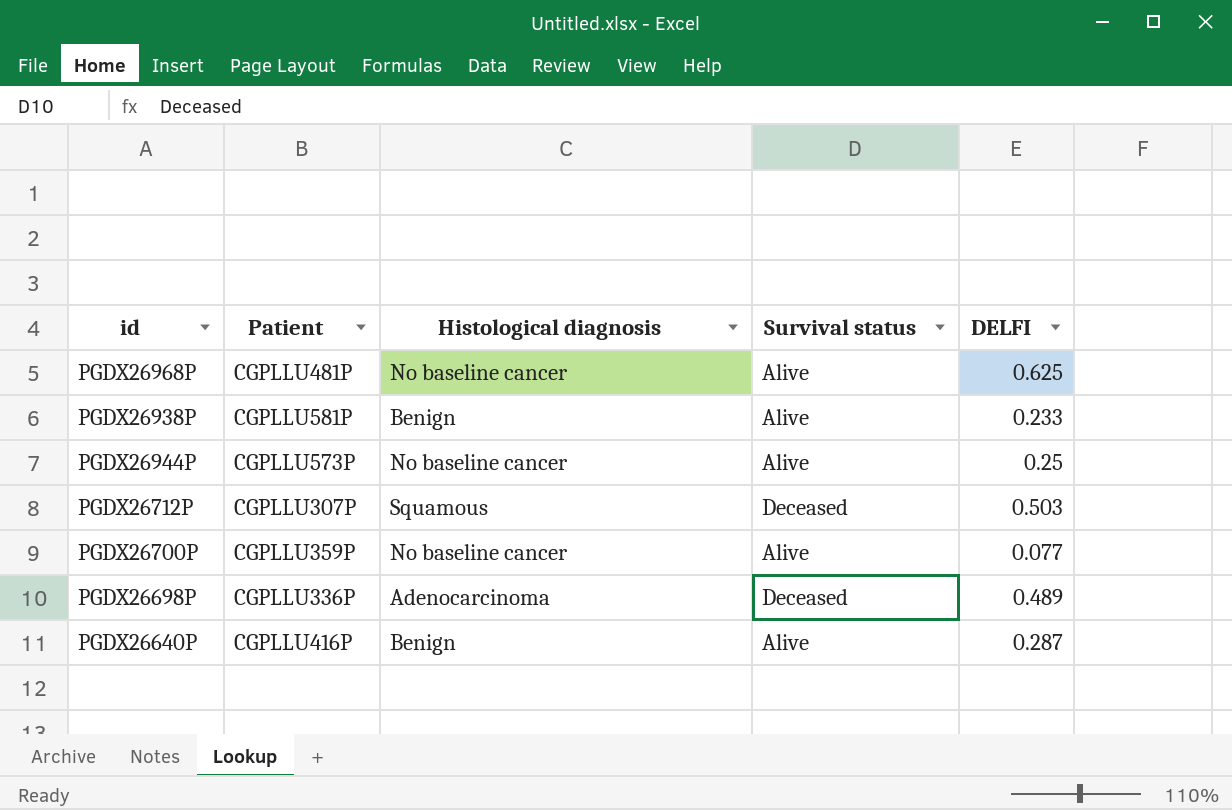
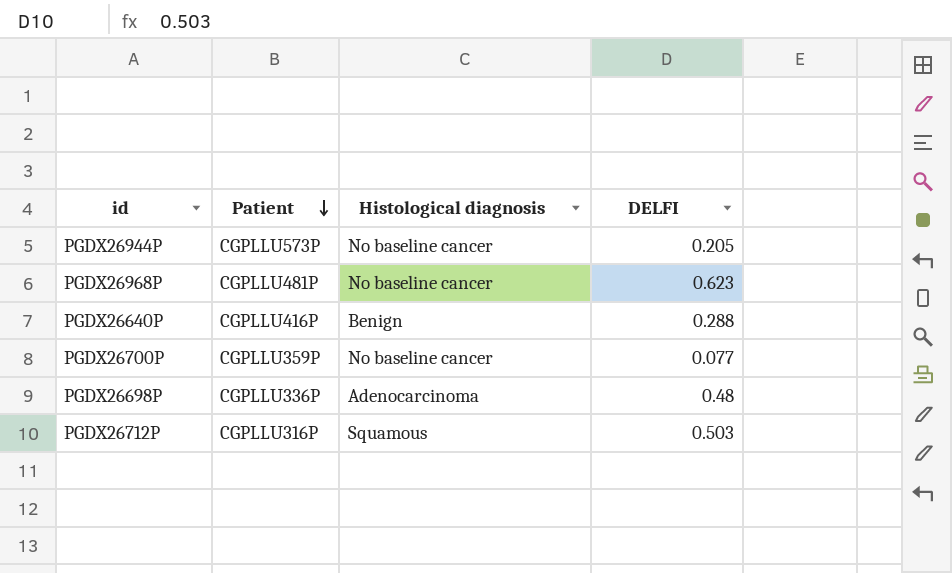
row order: none -> Patient descending
column Survival status | position: 4 -> none
row PGDX26938P: CGPLLU581P | Benign | Alive | 0.233 -> none
PGDX26944P | DELFI: 0.25 -> 0.205
PGDX26968P | DELFI: 0.625 -> 0.623
PGDX26640P | DELFI: 0.287 -> 0.288
PGDX26698P | DELFI: 0.489 -> 0.48
PGDX26712P | Patient: CGPLLU307P -> CGPLLU316P

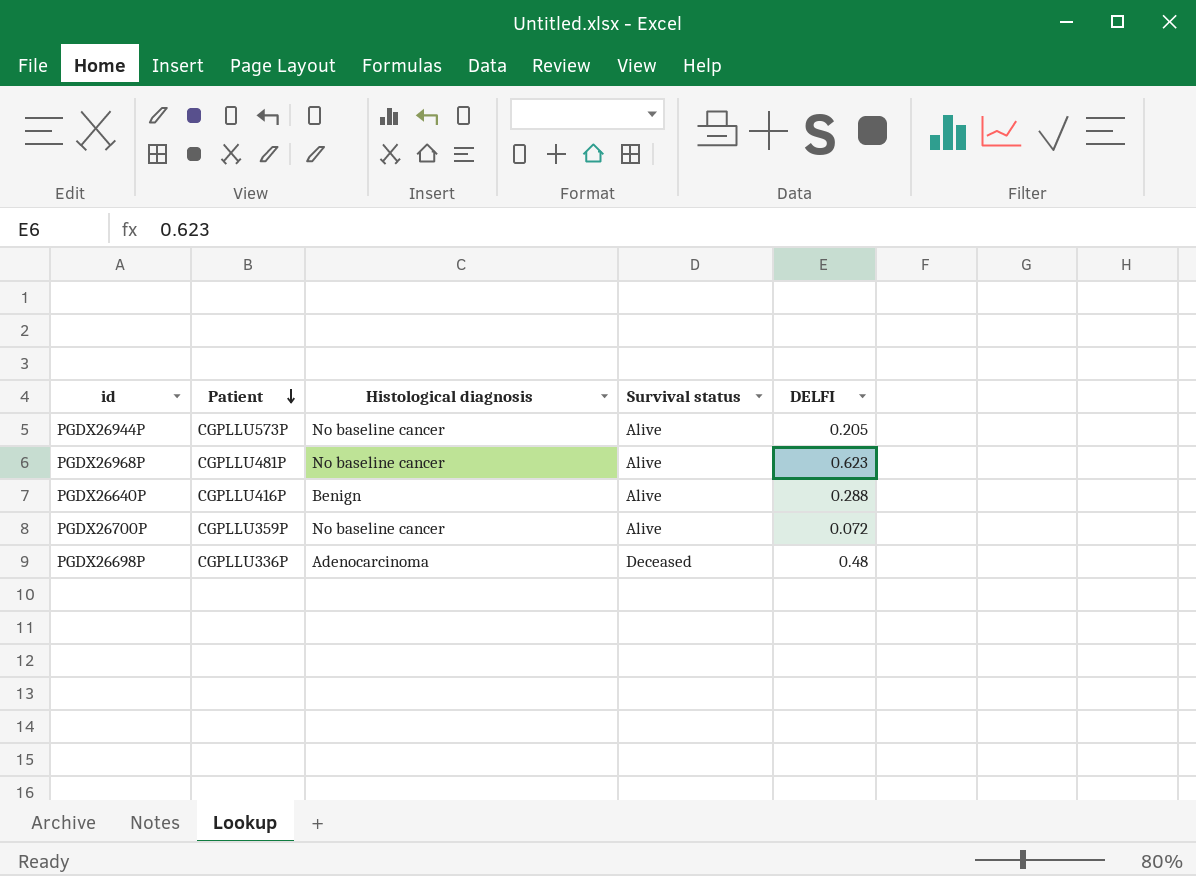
column Survival status | position: none -> 4
row PGDX26712P: CGPLLU316P | Squamous | 0.503 -> none
PGDX26700P | DELFI: 0.077 -> 0.072

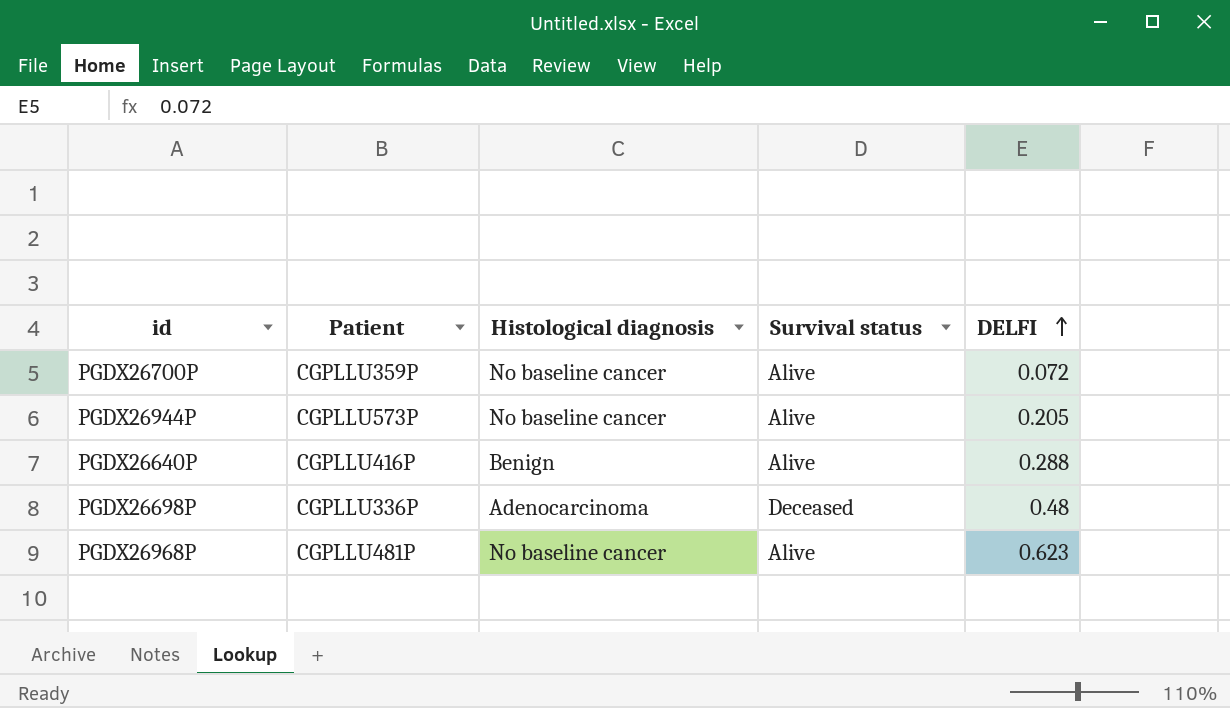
row order: Patient descending -> DELFI ascending

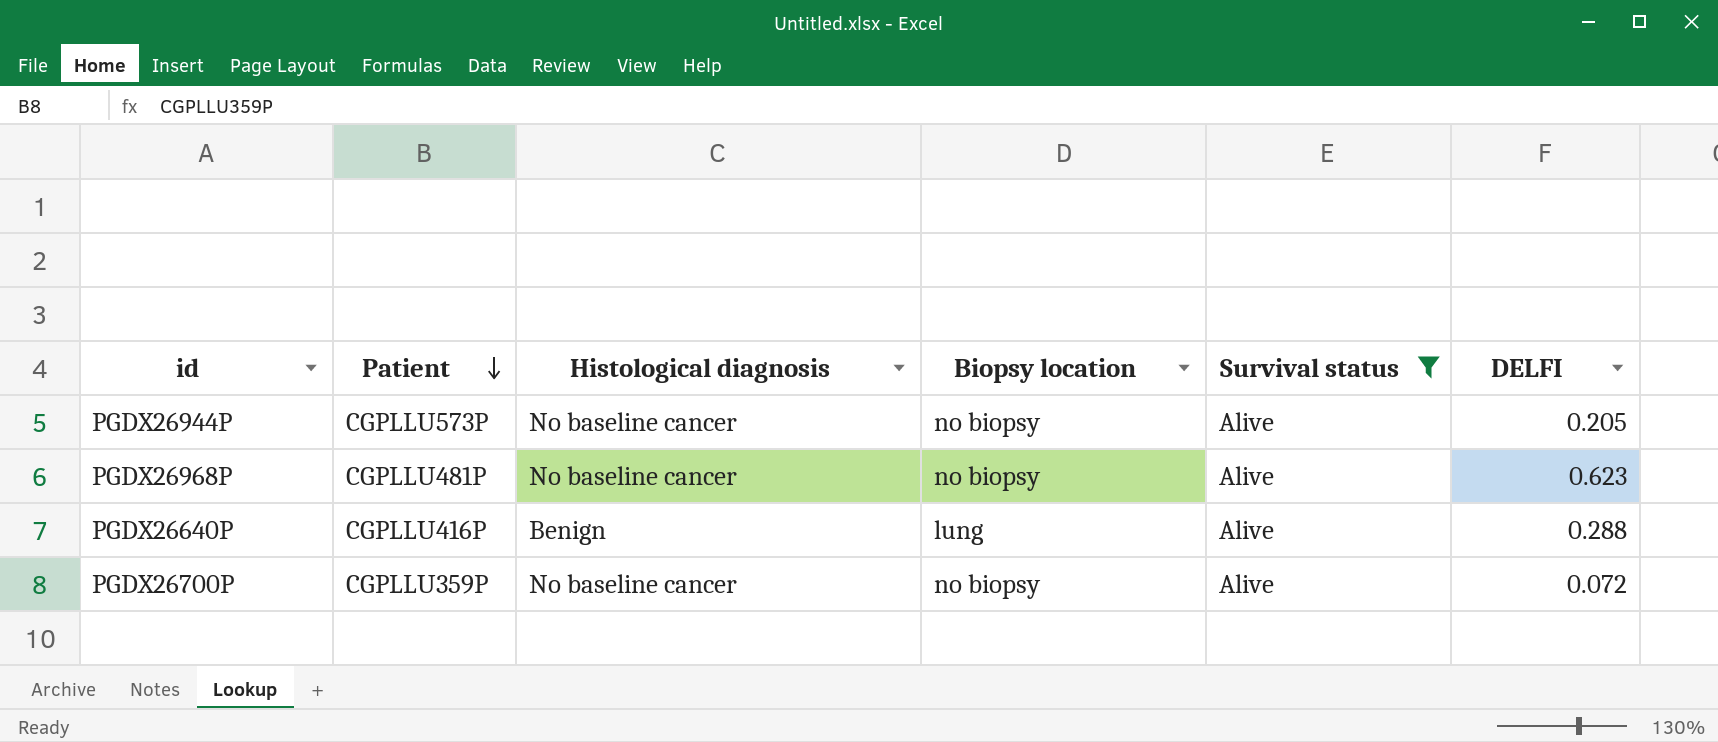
filter: none -> Survival status = Alive
row order: DELFI ascending -> Patient descending
column Biopsy location | position: none -> 4

